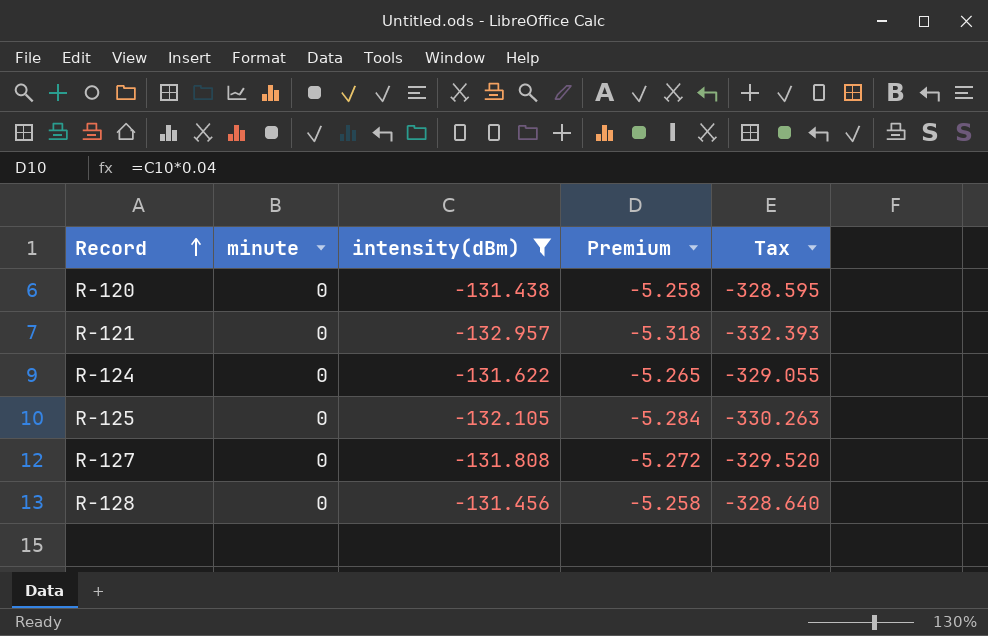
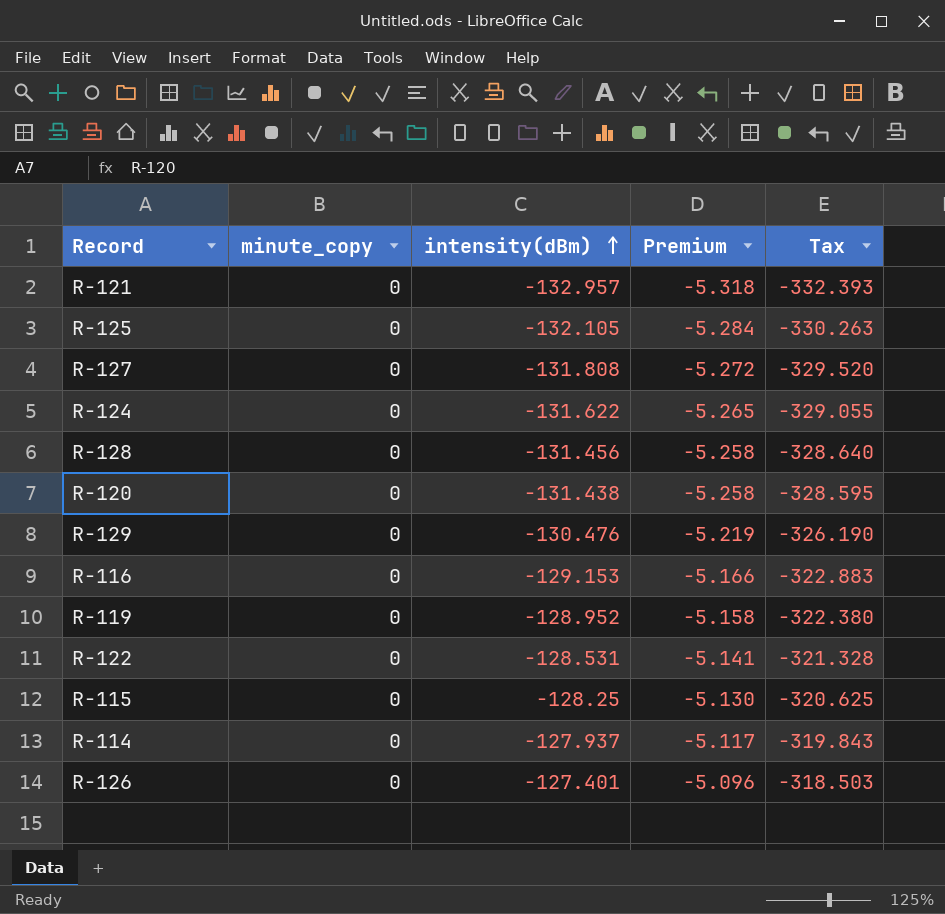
filter: intensity(dBm) <= -131.438 -> none
row order: Record ascending -> intensity(dBm) ascending
column name: minute -> minute_copy

